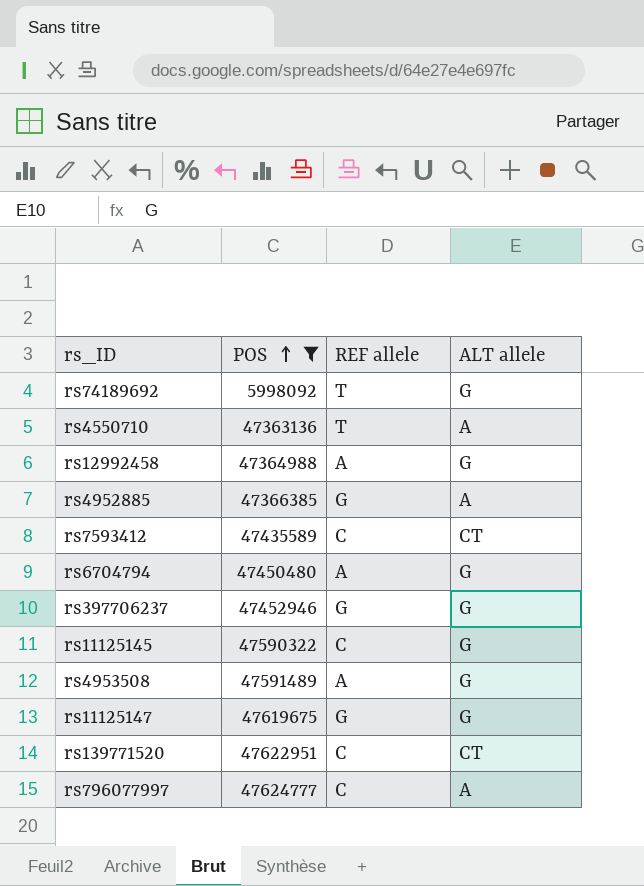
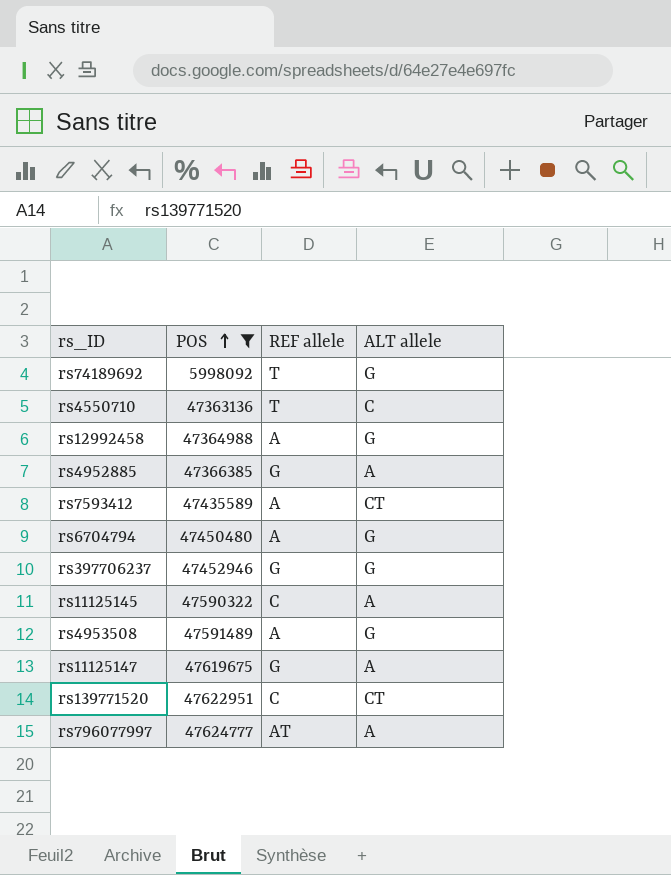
rs4550710 | ALT allele: A -> C
rs7593412 | REF allele: C -> A
rs11125145 | ALT allele: G -> A
rs11125147 | ALT allele: G -> A
rs796077997 | REF allele: C -> AT

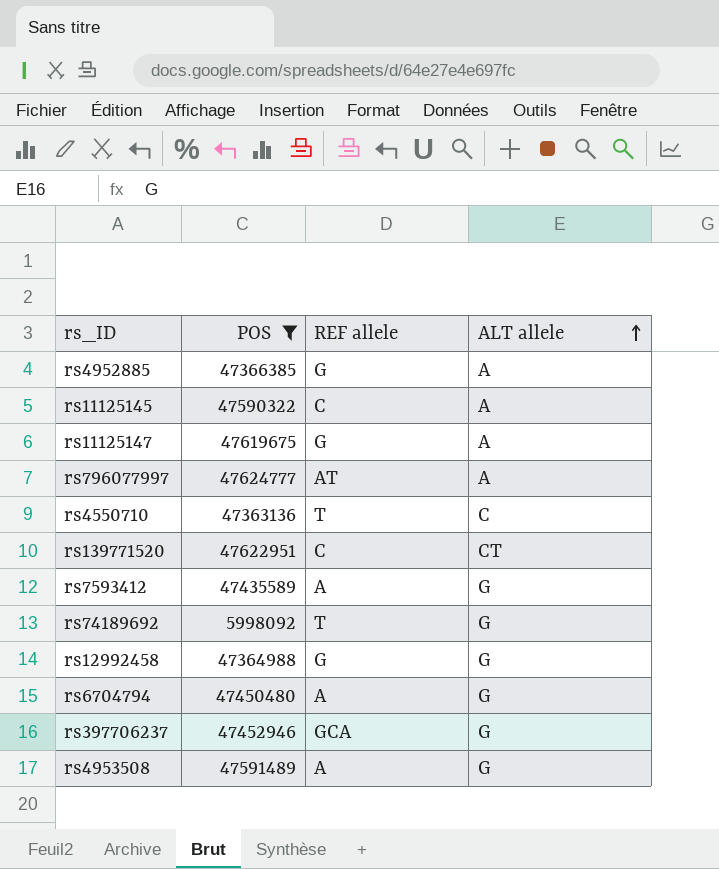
row order: POS ascending -> ALT allele ascending
rs7593412 | ALT allele: CT -> G
rs12992458 | REF allele: A -> G
rs397706237 | REF allele: G -> GCA

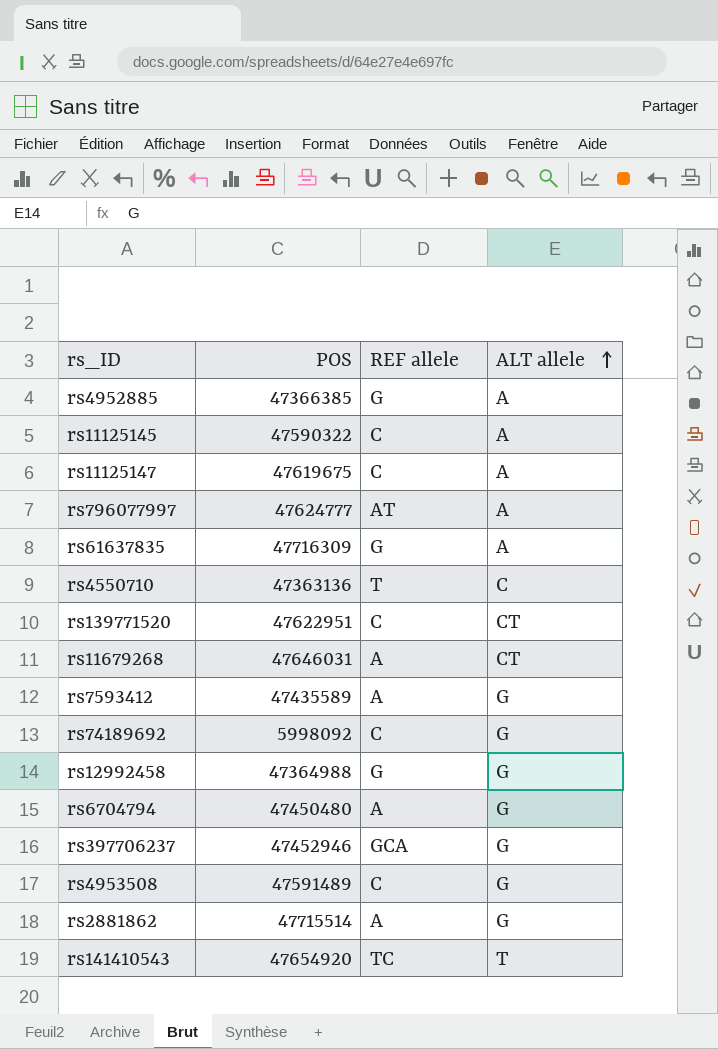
filter: POS <= 47624777 -> none
rs11125147 | REF allele: G -> C
rs74189692 | REF allele: T -> C
rs4953508 | REF allele: A -> C

